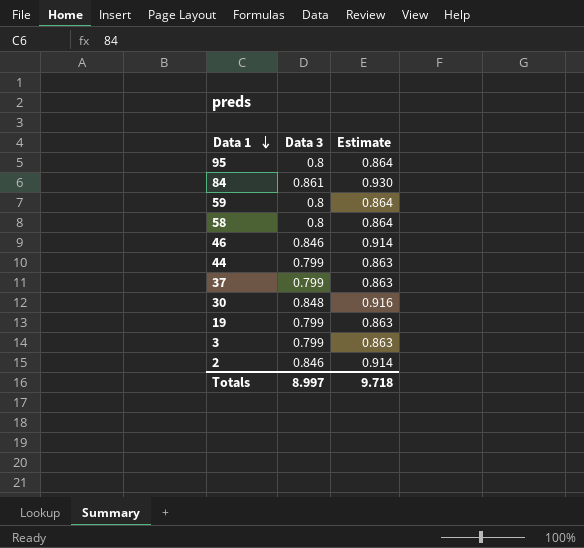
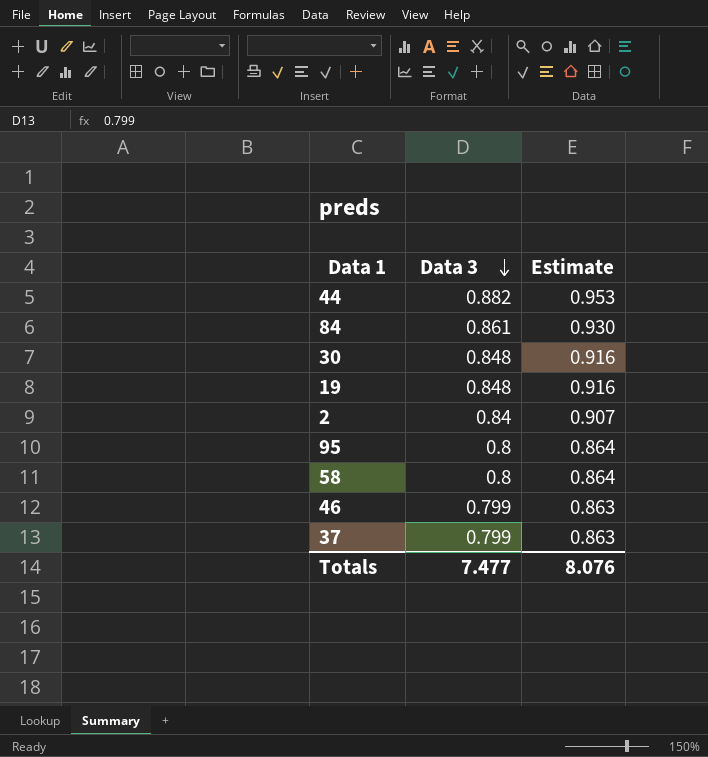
row order: Data 1 descending -> Data 3 descending
row 59: 0.8 | 0.864 -> none
row 3: 0.799 | 0.863 -> none
44 | Data 3: 0.799 -> 0.882
44 | Estimate: 0.863 -> 0.953
19 | Data 3: 0.799 -> 0.848
19 | Estimate: 0.863 -> 0.916
2 | Data 3: 0.846 -> 0.84
2 | Estimate: 0.914 -> 0.907
46 | Data 3: 0.846 -> 0.799
46 | Estimate: 0.914 -> 0.863
Totals | Data 3: 8.997 -> 7.477
Totals | Estimate: 9.718 -> 8.076

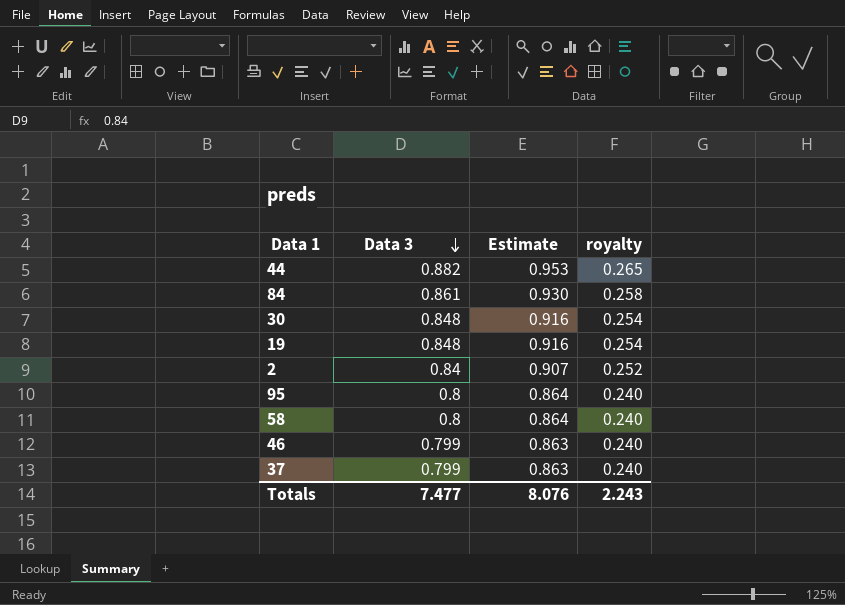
column royalty | formula: none -> [Data 3] * 0.3

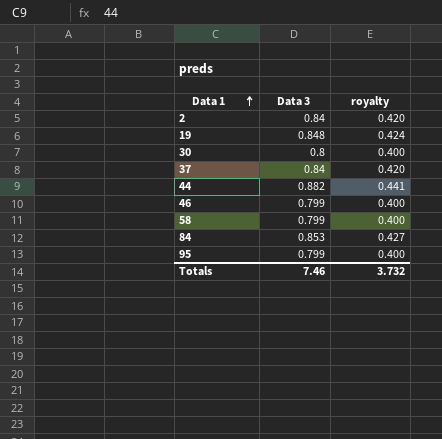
row order: Data 3 descending -> Data 1 ascending
column Estimate | formula: [Data 3] * 1.08 -> none
column royalty | formula: [Data 3] * 0.3 -> [Data 3] * 0.5
30 | Data 3: 0.848 -> 0.8
37 | Data 3: 0.799 -> 0.84
58 | Data 3: 0.8 -> 0.799
84 | Data 3: 0.861 -> 0.853
95 | Data 3: 0.8 -> 0.799
Totals | Data 3: 7.477 -> 7.46
Totals | royalty: 2.243 -> 3.732

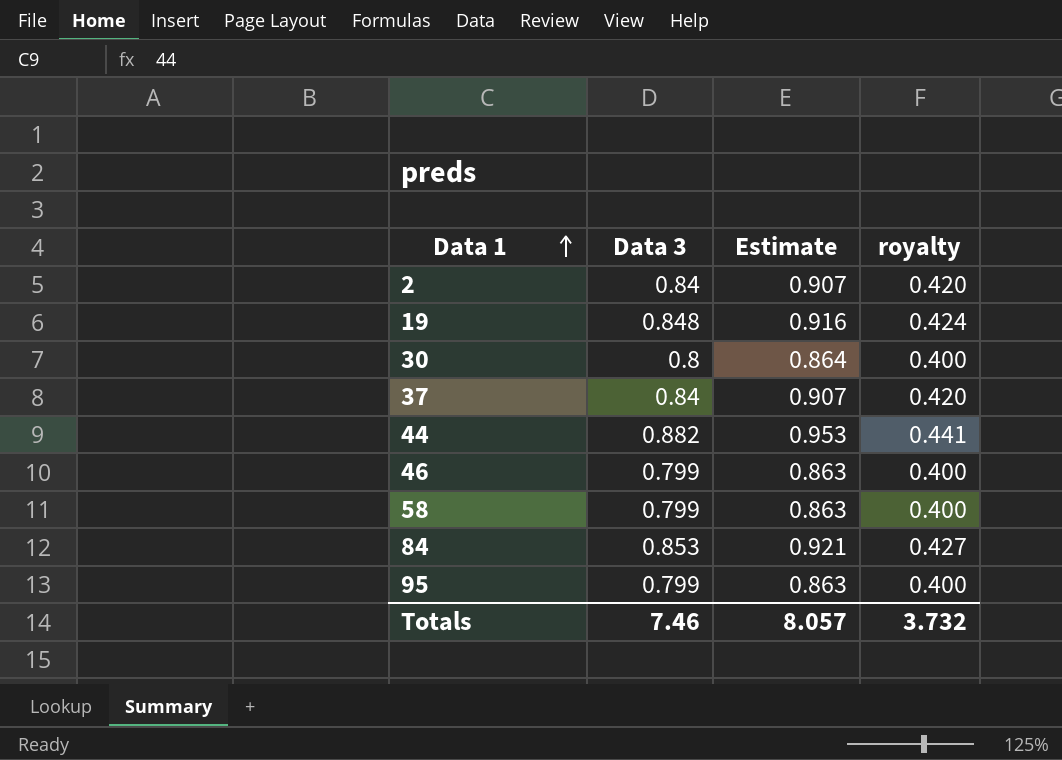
column Estimate | formula: none -> [Data 3] * 1.08

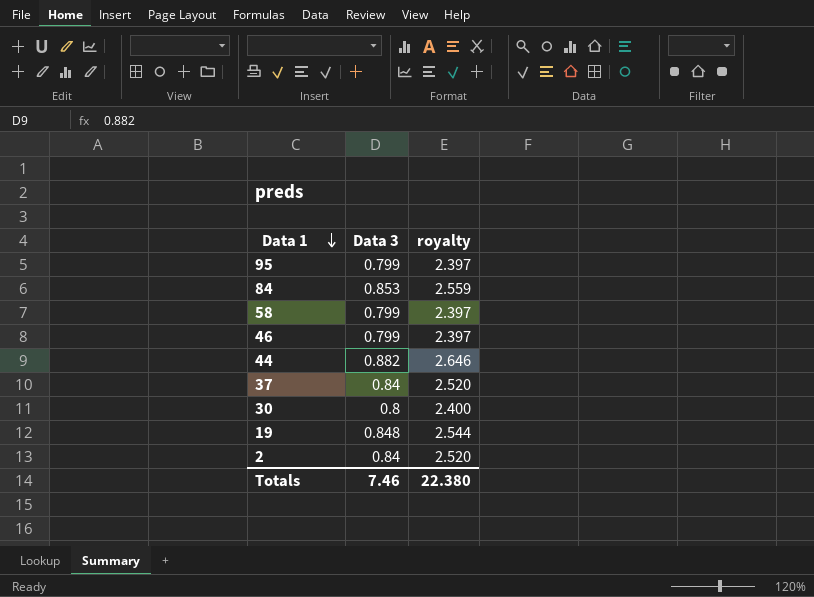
row order: Data 1 ascending -> Data 1 descending
column Estimate | formula: [Data 3] * 1.08 -> none
column royalty | formula: [Data 3] * 0.5 -> [Data 3] * 3
Totals | royalty: 3.732 -> 22.380

